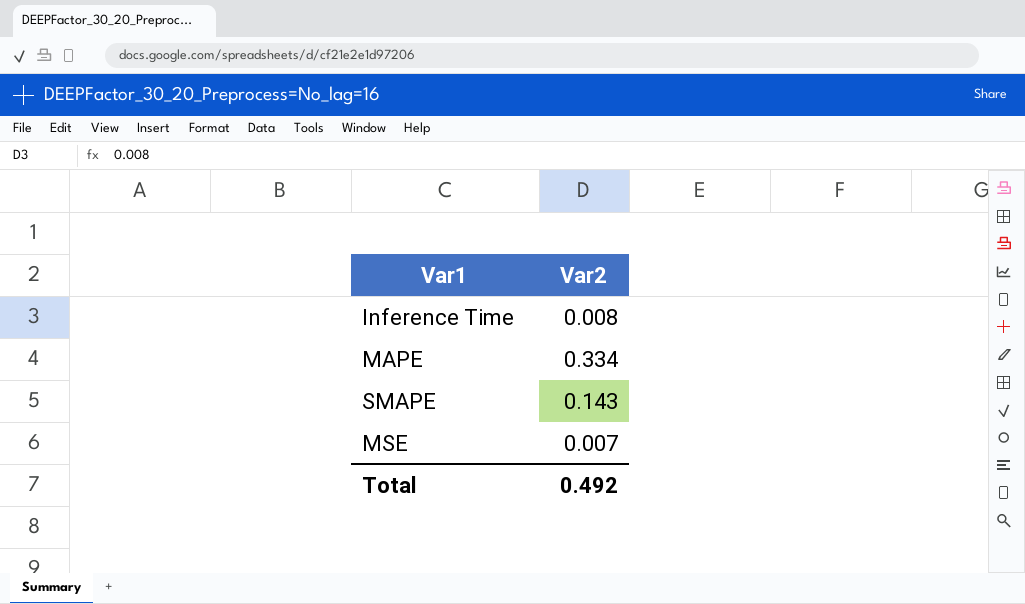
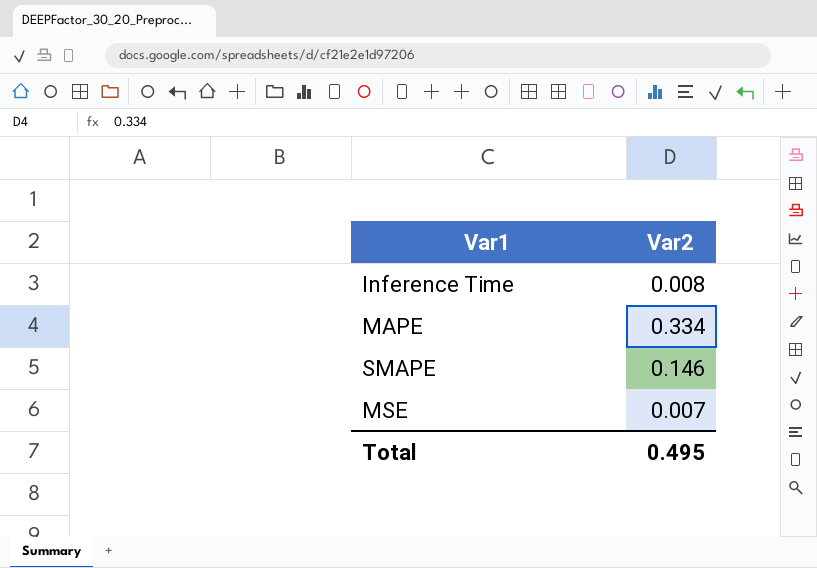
SMAPE | Var2: 0.143 -> 0.146
Total | Var2: 0.492 -> 0.495

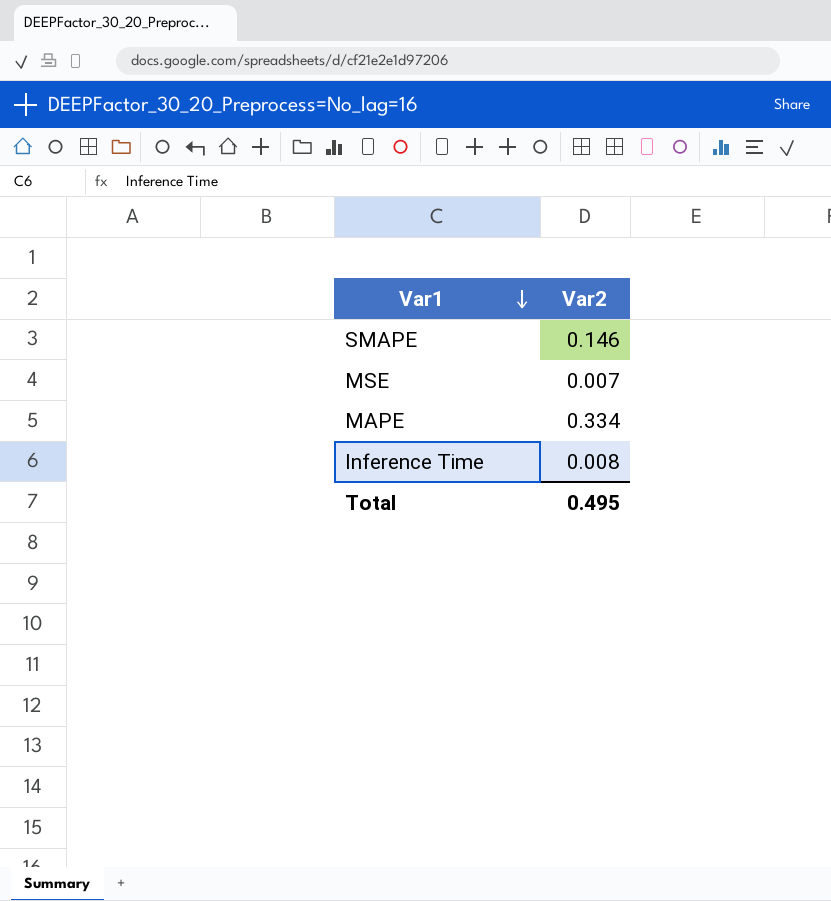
row order: none -> Var1 descending

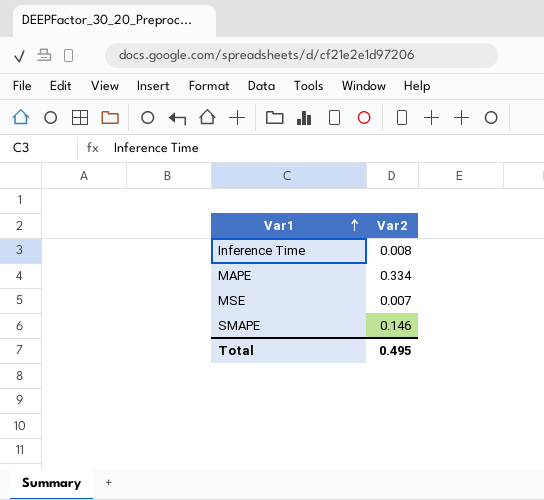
row order: Var1 descending -> Var1 ascending

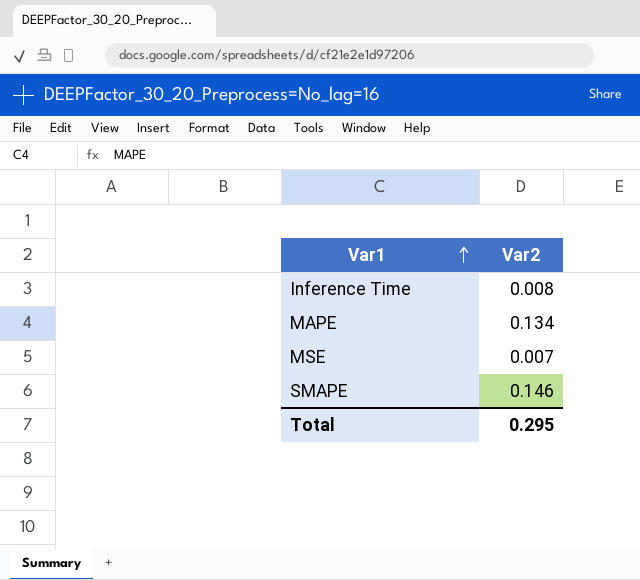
MAPE | Var2: 0.334 -> 0.134
Total | Var2: 0.495 -> 0.295

